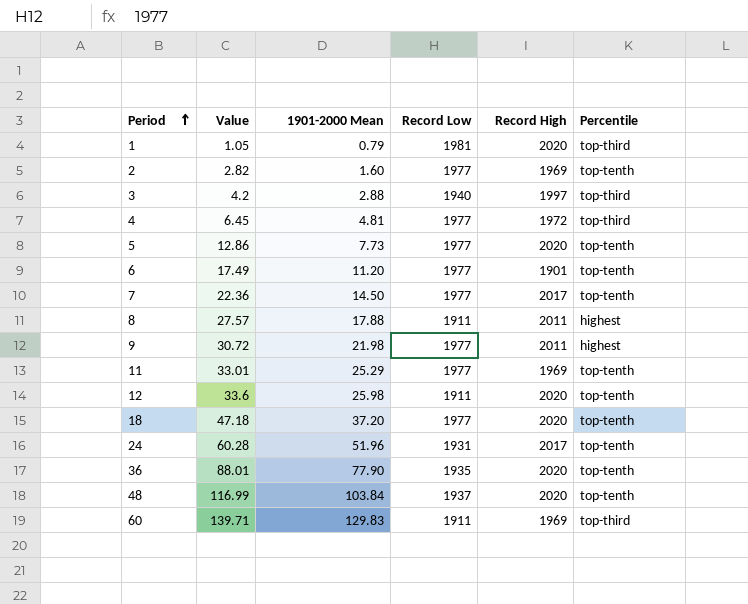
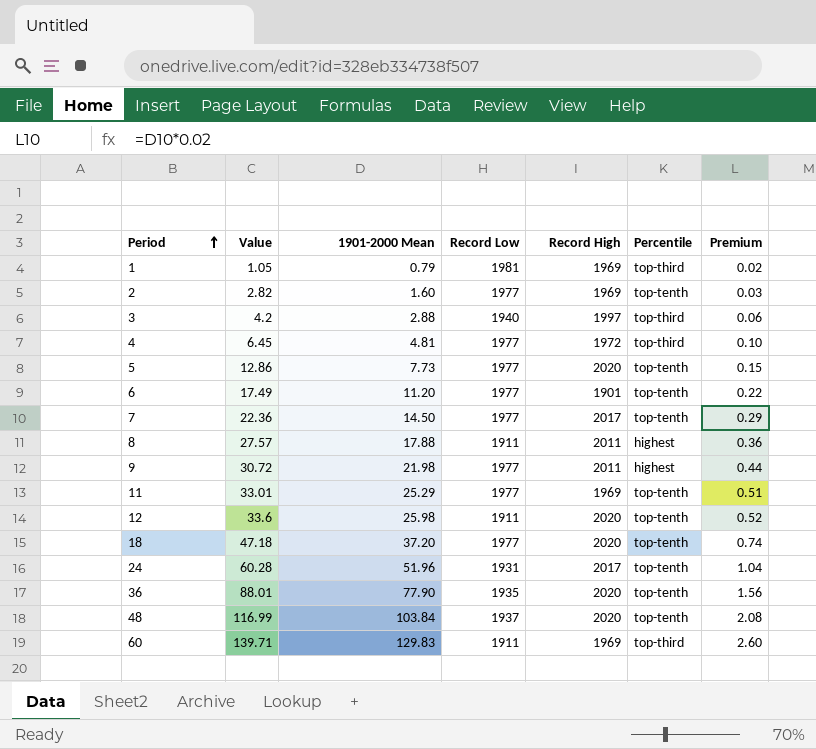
column Premium | formula: none -> [1901-2000 Mean] * 0.02
1 | Record High: 2020 -> 1969

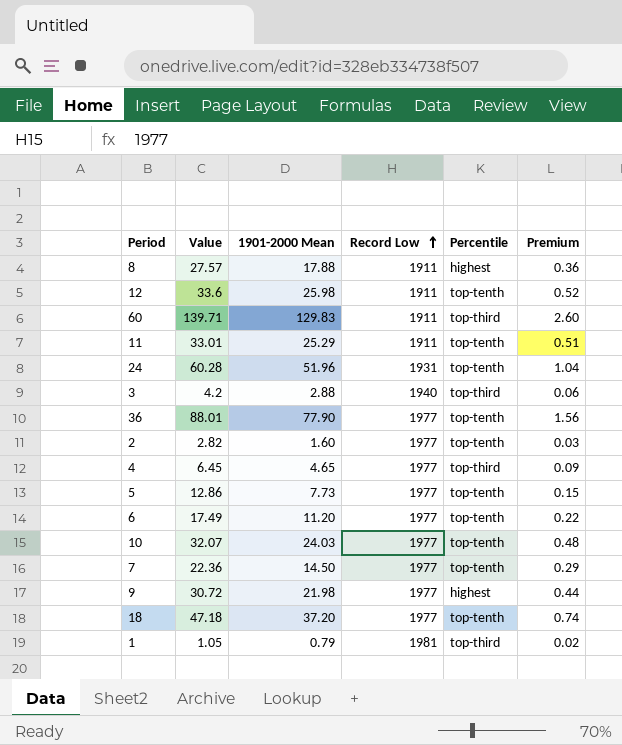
row order: Period ascending -> Record Low ascending
column Record High | position: 5 -> none
row 48: 116.99 | 103.84 | 1937 | 2020 | top-tenth | 2.08 -> none
11 | Record Low: 1977 -> 1911
36 | Record Low: 1935 -> 1977
4 | 1901-2000 Mean: 4.81 -> 4.65
4 | Premium: 0.10 -> 0.09
row 10: none -> 32.07 | 24.03 | 1977 | top-tenth | 0.48

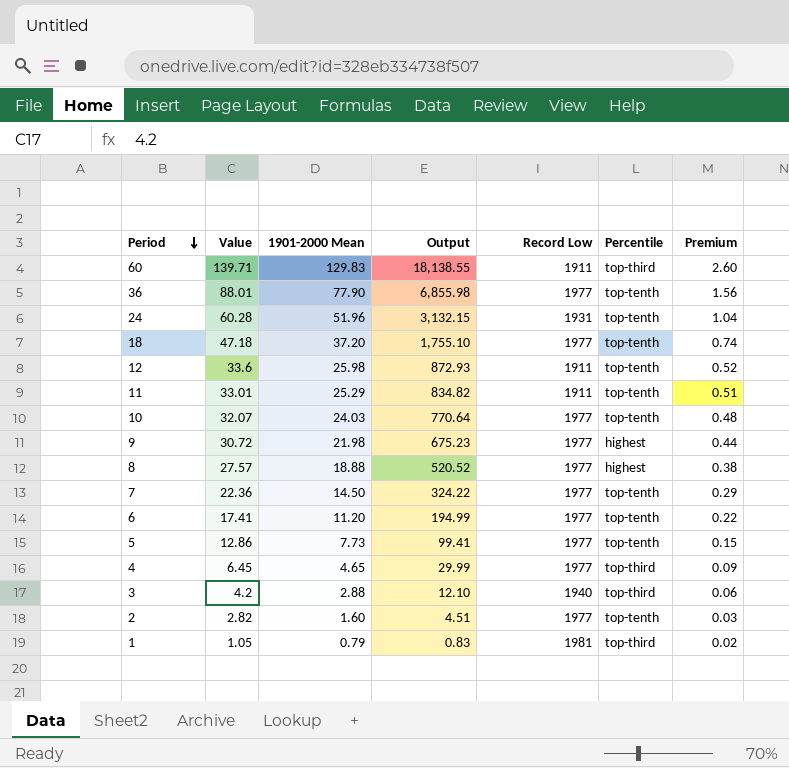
row order: Record Low ascending -> Period descending
column Output | formula: none -> [Value] * [1901-2000 Mean]
8 | 1901-2000 Mean: 17.88 -> 18.88
8 | Record Low: 1911 -> 1977
8 | Premium: 0.36 -> 0.38
6 | Value: 17.49 -> 17.41

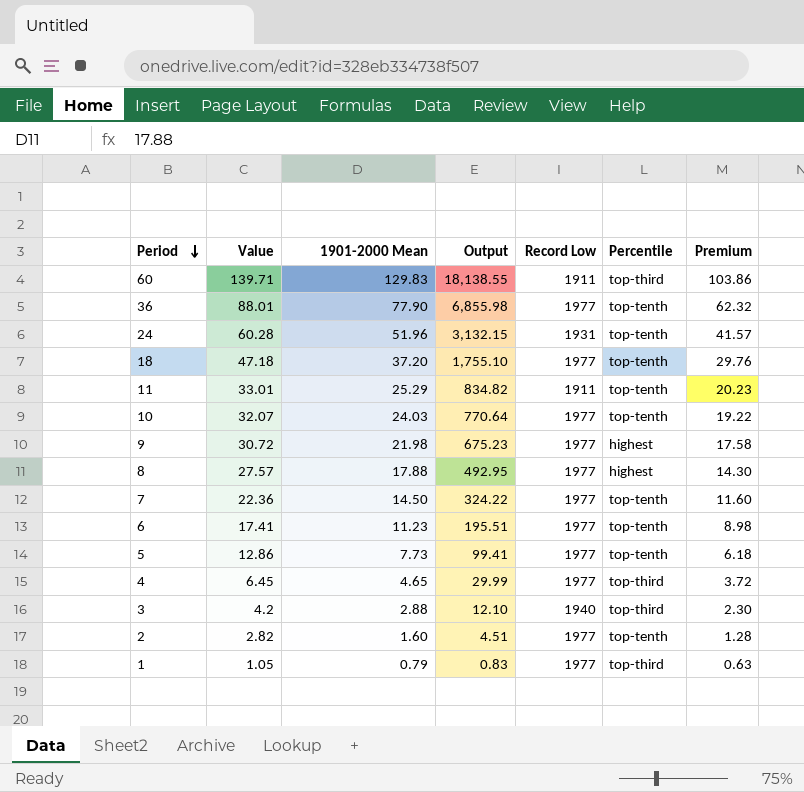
column Premium | formula: [1901-2000 Mean] * 0.02 -> [1901-2000 Mean] * 0.8
row 12: 33.6 | 25.98 | 872.93 | 1911 | top-tenth | 0.52 -> none
8 | 1901-2000 Mean: 18.88 -> 17.88
8 | Output: 520.52 -> 492.95
6 | 1901-2000 Mean: 11.20 -> 11.23
6 | Output: 194.99 -> 195.51
1 | Record Low: 1981 -> 1977

